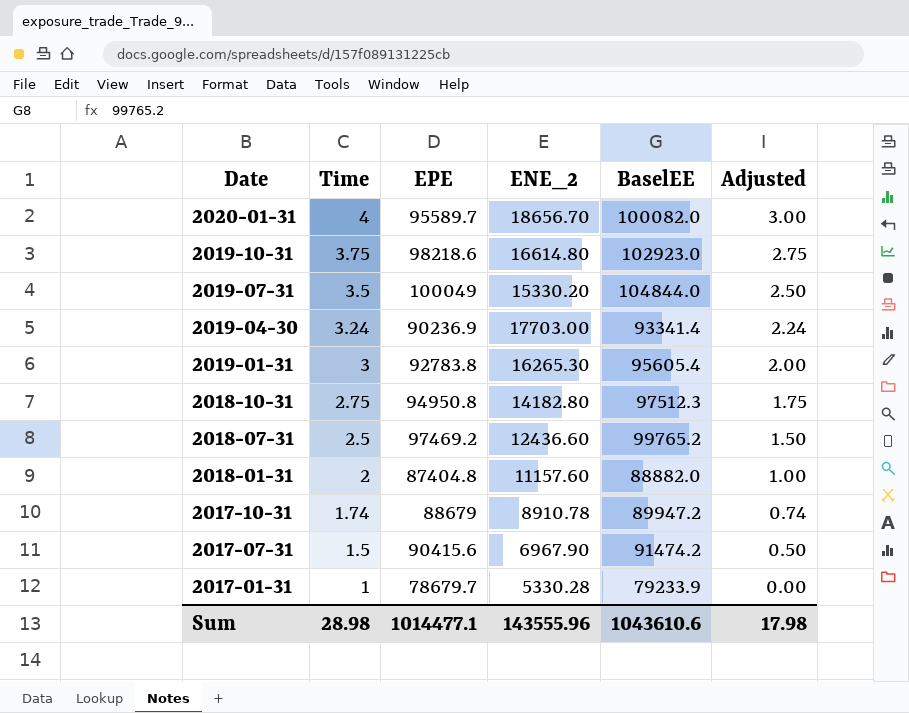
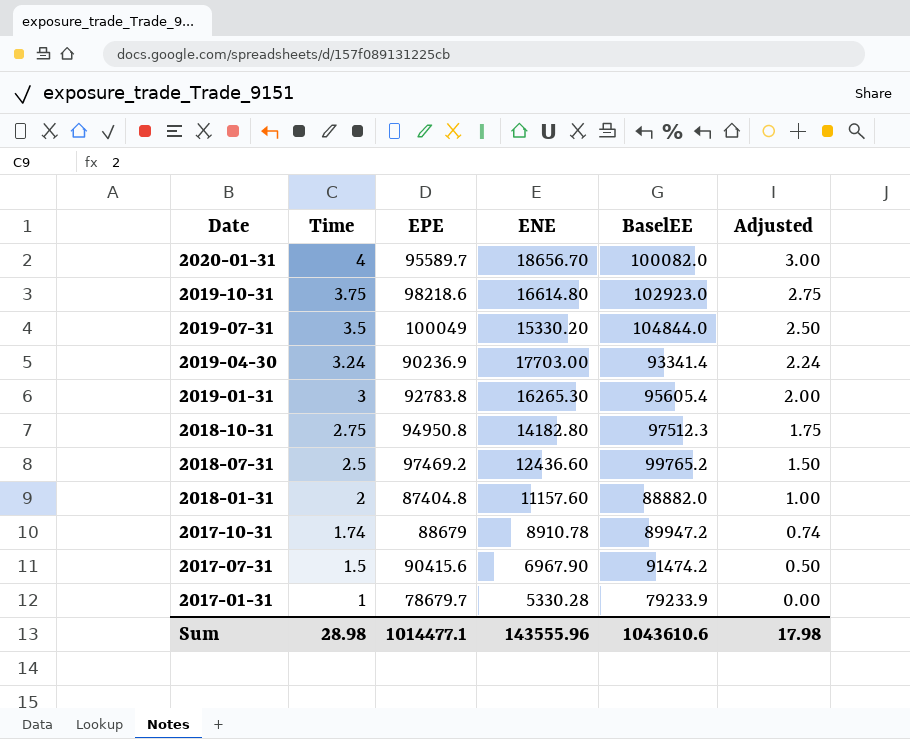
column name: ENE_2 -> ENE

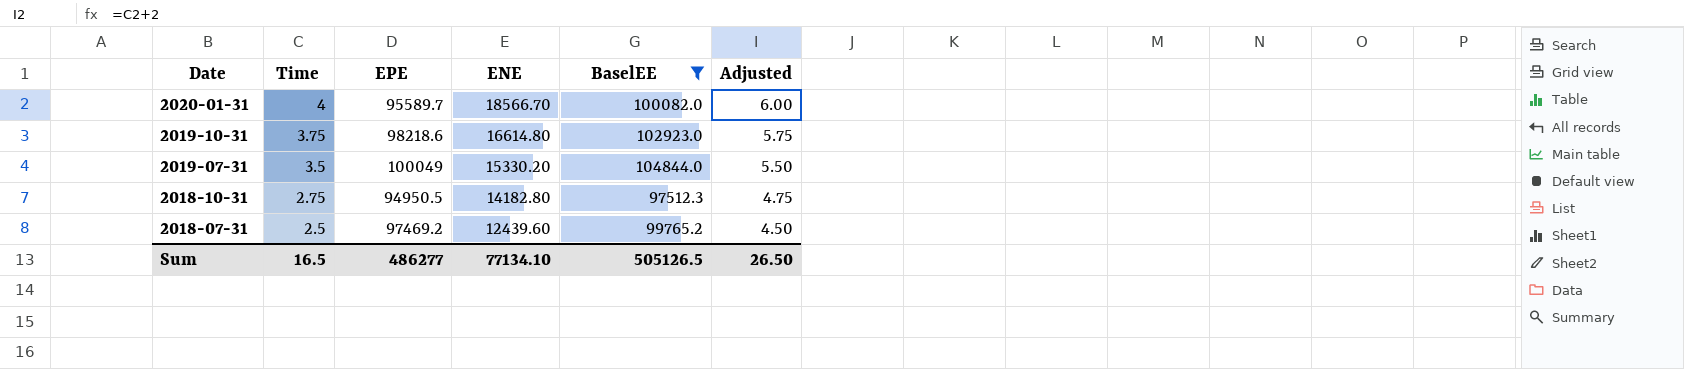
filter: none -> BaselEE >= 97512.3
column Adjusted | formula: [Time] - 1 -> [Time] + 2
2020-01-31 | ENE: 18656.70 -> 18566.70
2018-10-31 | EPE: 94950.8 -> 94950.5
2018-07-31 | ENE: 12436.60 -> 12439.60
Sum | Time: 28.98 -> 16.5
Sum | EPE: 1014477.1 -> 486277
Sum | ENE: 143555.96 -> 77134.10
Sum | BaselEE: 1043610.6 -> 505126.5
Sum | Adjusted: 17.98 -> 26.50

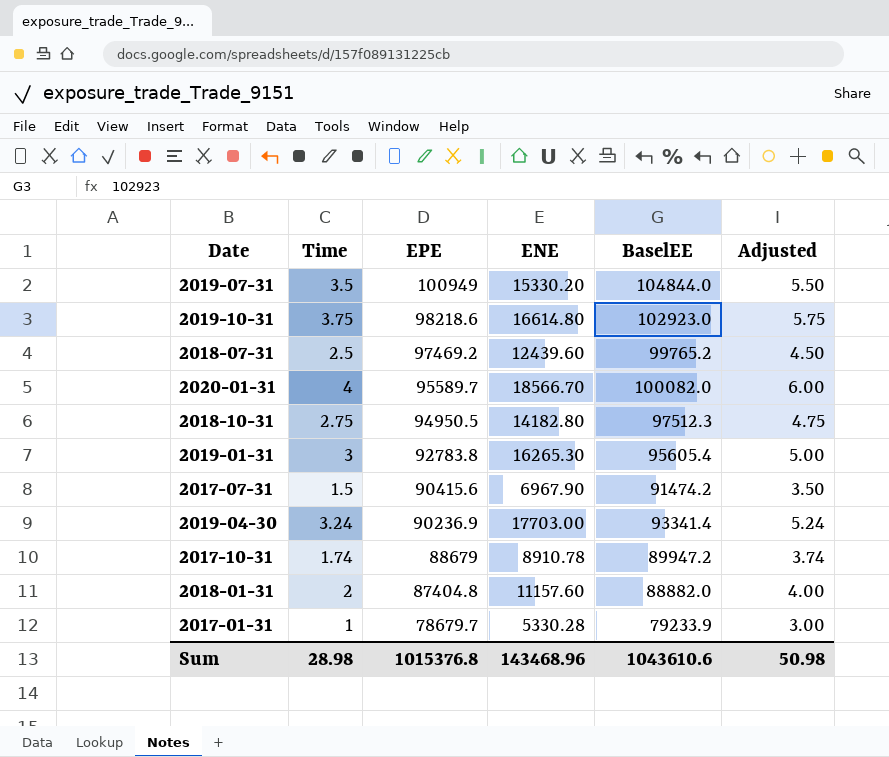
filter: BaselEE >= 97512.3 -> none
row order: Date descending -> EPE descending
2019-07-31 | EPE: 100049 -> 100949
Sum | Time: 16.5 -> 28.98
Sum | EPE: 486277 -> 1015376.8
Sum | ENE: 77134.10 -> 143468.96
Sum | BaselEE: 505126.5 -> 1043610.6
Sum | Adjusted: 26.50 -> 50.98

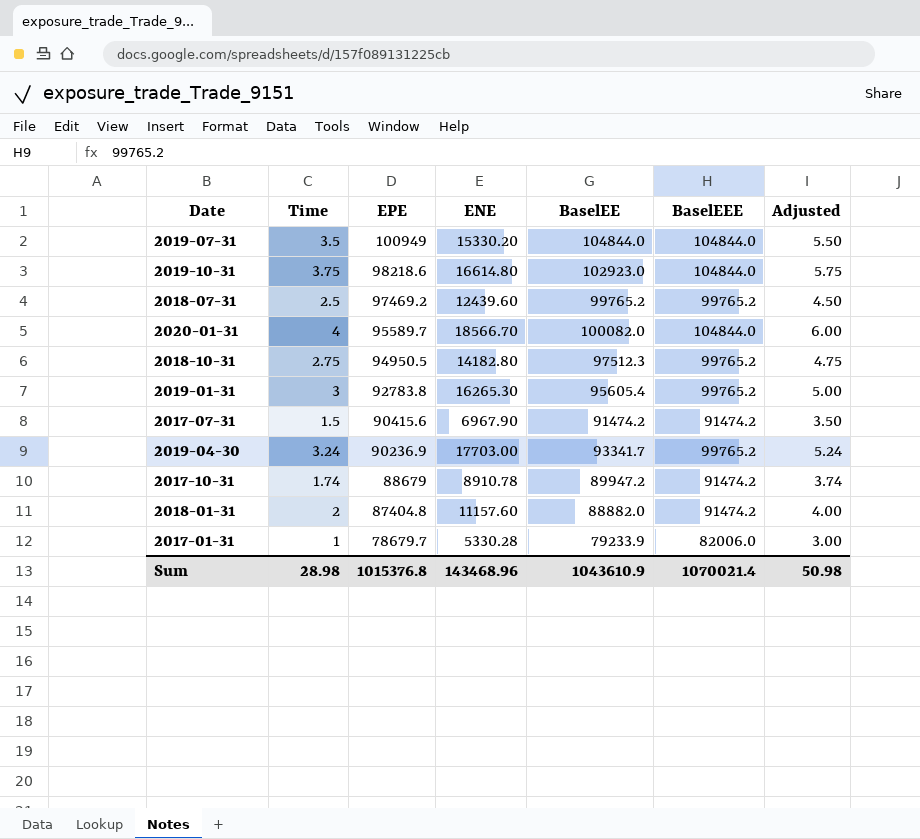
column BaselEEE | position: none -> 6
2019-04-30 | BaselEE: 93341.4 -> 93341.7
Sum | BaselEE: 1043610.6 -> 1043610.9

